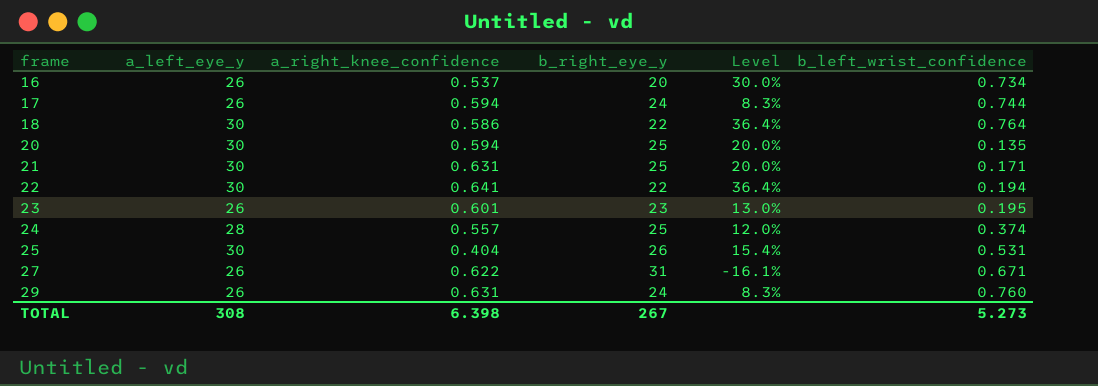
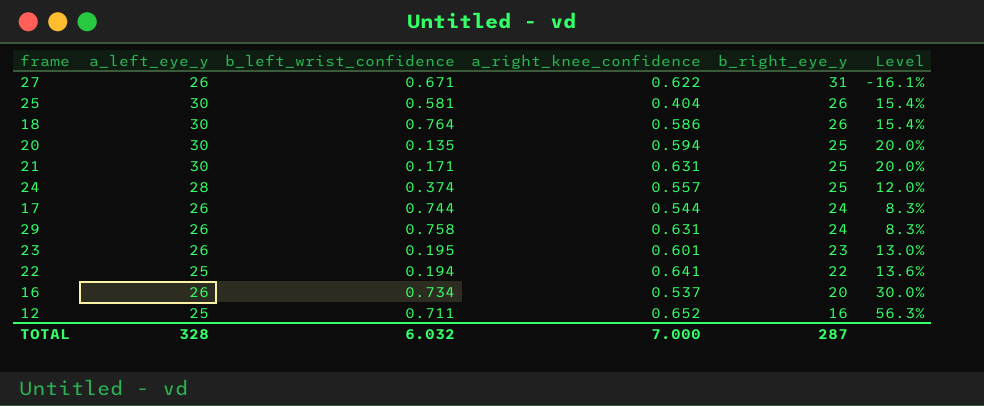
row order: frame ascending -> b_right_eye_y descending
column b_left_wrist_confidence | position: 6 -> 3
25 | b_left_wrist_confidence: 0.531 -> 0.581
18 | b_right_eye_y: 22 -> 26
18 | Level: 36.4% -> 15.4%
17 | a_right_knee_confidence: 0.594 -> 0.544
29 | b_left_wrist_confidence: 0.760 -> 0.758
22 | a_left_eye_y: 30 -> 25
22 | Level: 36.4% -> 13.6%
row 12: none -> 25 | 0.711 | 0.652 | 16 | 56.3%
TOTAL | a_left_eye_y: 308 -> 328
TOTAL | b_left_wrist_confidence: 5.273 -> 6.032
TOTAL | a_right_knee_confidence: 6.398 -> 7.000
TOTAL | b_right_eye_y: 267 -> 287

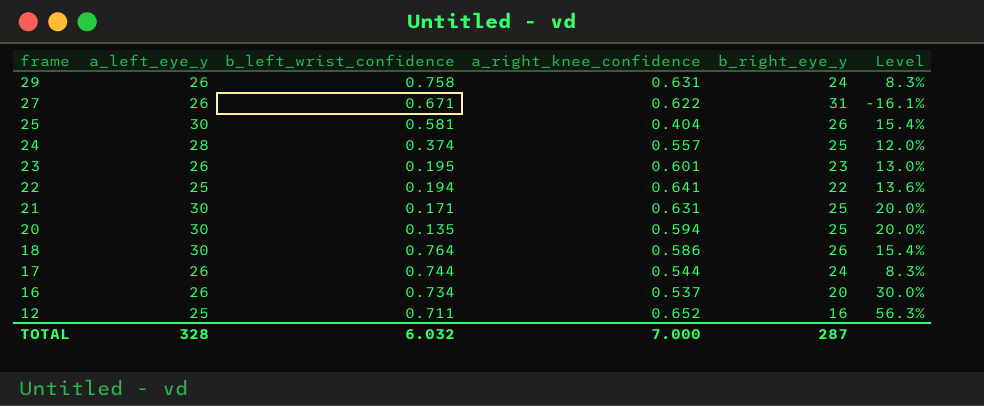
row order: b_right_eye_y descending -> frame descending

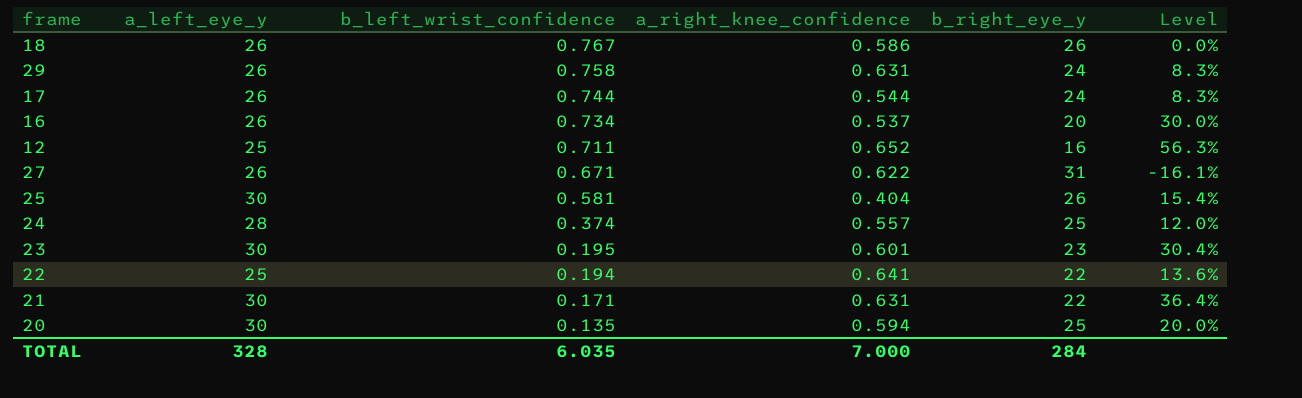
row order: frame descending -> b_left_wrist_confidence descending
18 | a_left_eye_y: 30 -> 26
18 | b_left_wrist_confidence: 0.764 -> 0.767
18 | Level: 15.4% -> 0.0%
23 | a_left_eye_y: 26 -> 30
23 | Level: 13.0% -> 30.4%
21 | b_right_eye_y: 25 -> 22
21 | Level: 20.0% -> 36.4%
TOTAL | b_left_wrist_confidence: 6.032 -> 6.035
TOTAL | b_right_eye_y: 287 -> 284

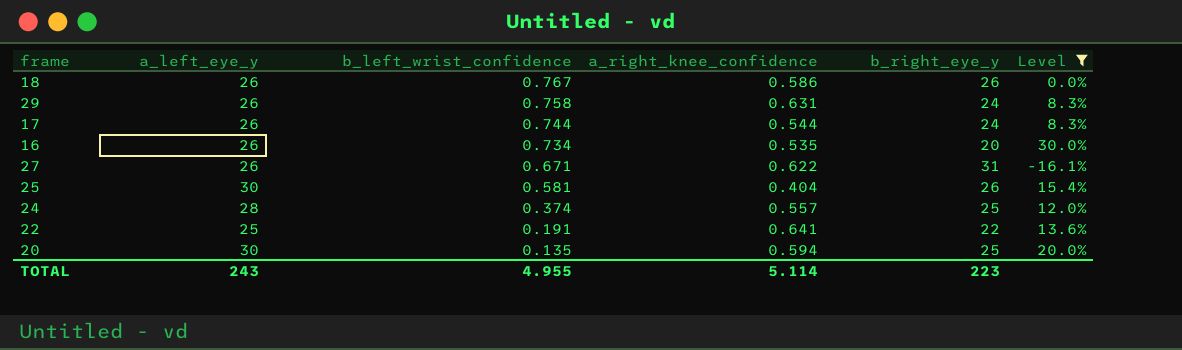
filter: none -> Level <= 30.0%
16 | a_right_knee_confidence: 0.537 -> 0.535
22 | b_left_wrist_confidence: 0.194 -> 0.191
TOTAL | a_left_eye_y: 328 -> 243
TOTAL | b_left_wrist_confidence: 6.035 -> 4.955
TOTAL | a_right_knee_confidence: 7.000 -> 5.114
TOTAL | b_right_eye_y: 284 -> 223

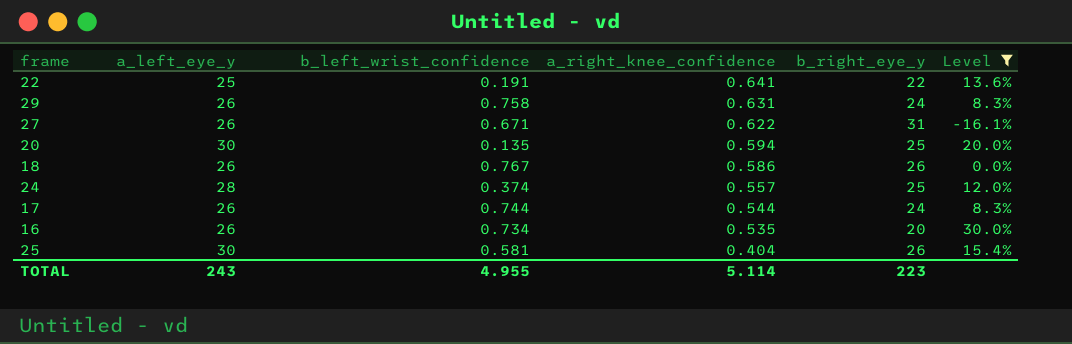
row order: b_left_wrist_confidence descending -> a_right_knee_confidence descending

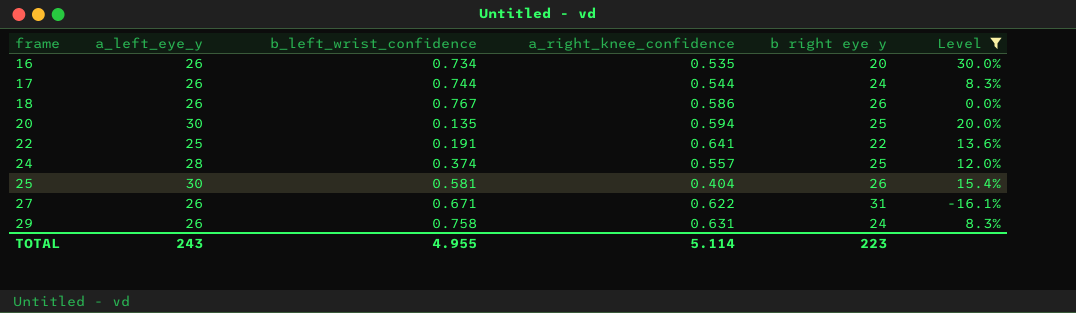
row order: a_right_knee_confidence descending -> frame ascending
column name: b_right_eye_y -> b right eye y

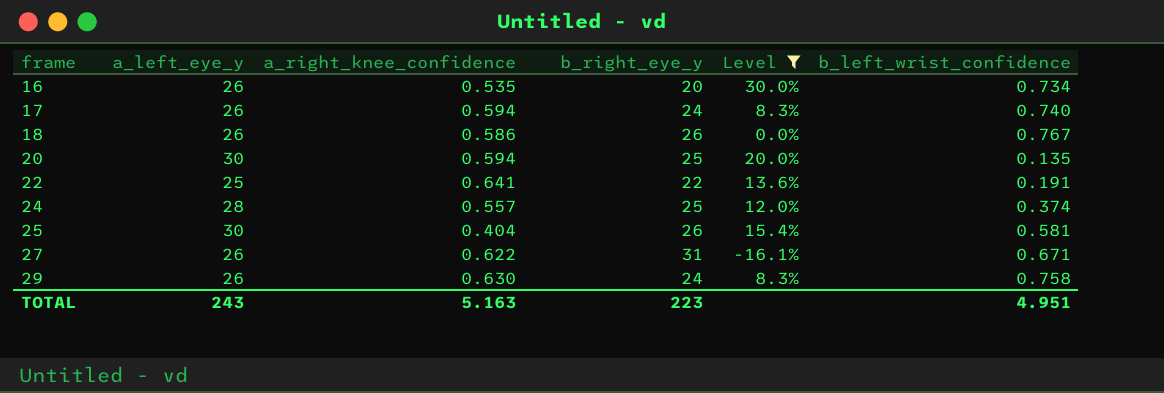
column name: b right eye y -> b_right_eye_y
column b_left_wrist_confidence | position: 3 -> 6
17 | a_right_knee_confidence: 0.544 -> 0.594
17 | b_left_wrist_confidence: 0.744 -> 0.740
29 | a_right_knee_confidence: 0.631 -> 0.630
TOTAL | a_right_knee_confidence: 5.114 -> 5.163
TOTAL | b_left_wrist_confidence: 4.955 -> 4.951

